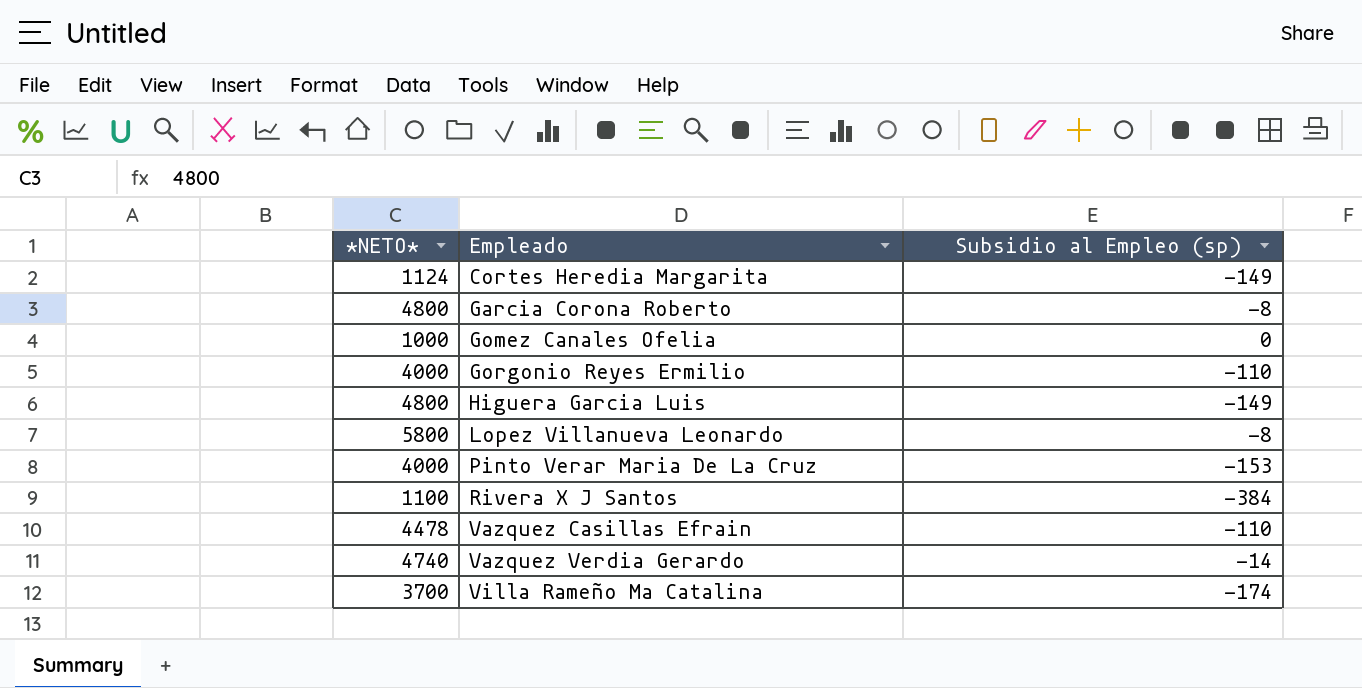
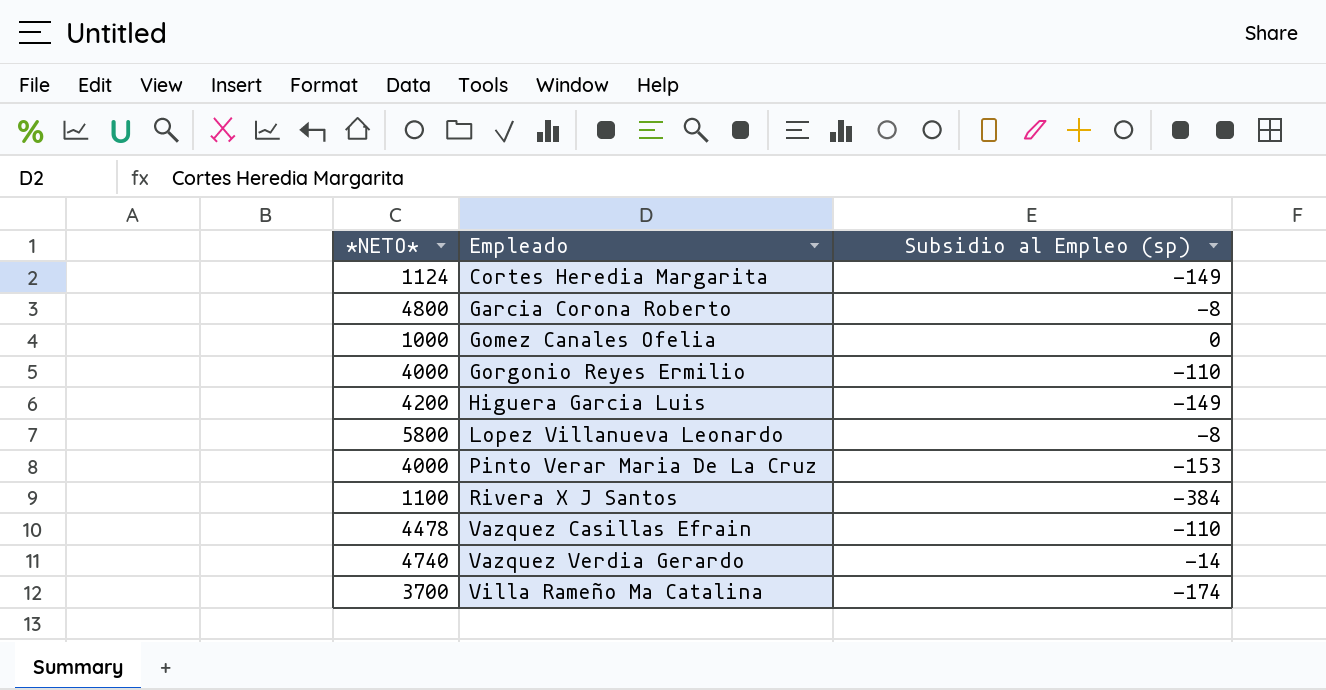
Higuera Garcia Luis | *NETO*: 4800 -> 4200

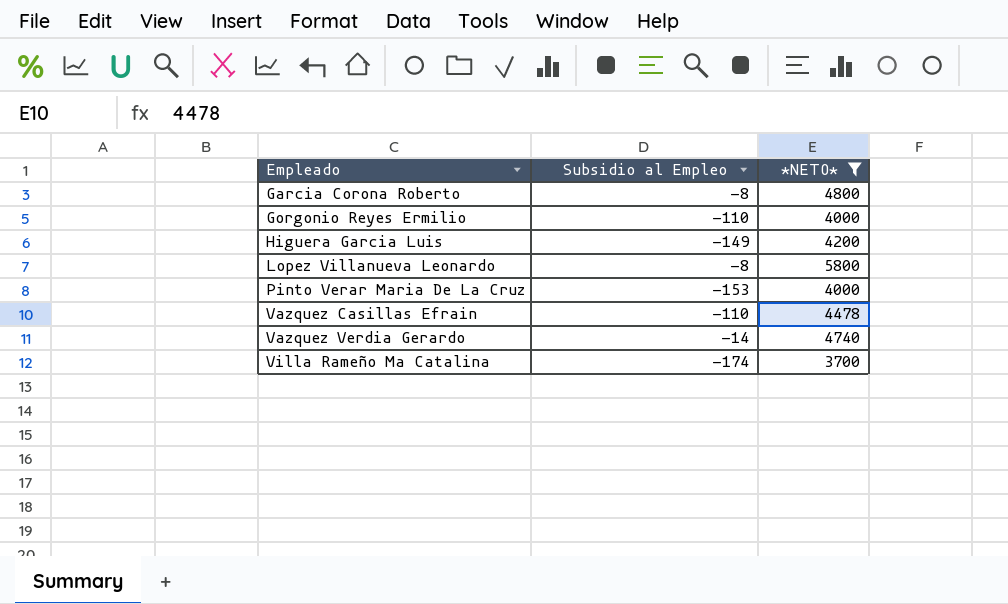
filter: none -> *NETO* >= 3700
column name: Subsidio al Empleo (sp) -> Subsidio al Empleo
column *NETO* | position: 1 -> 3

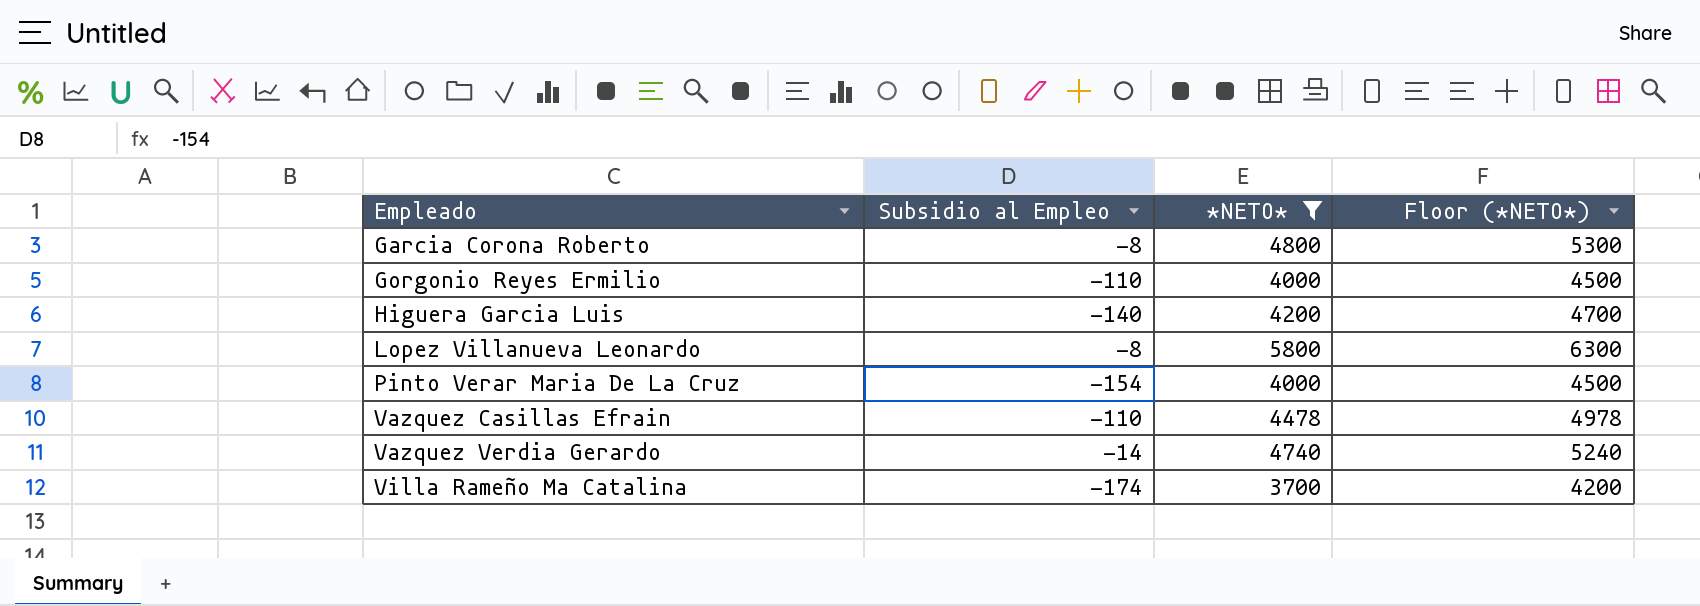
column Floor (*NETO*) | formula: none -> [*NETO*] + 500
Higuera Garcia Luis | Subsidio al Empleo: -149 -> -140
Pinto Verar Maria De La Cruz | Subsidio al Empleo: -153 -> -154

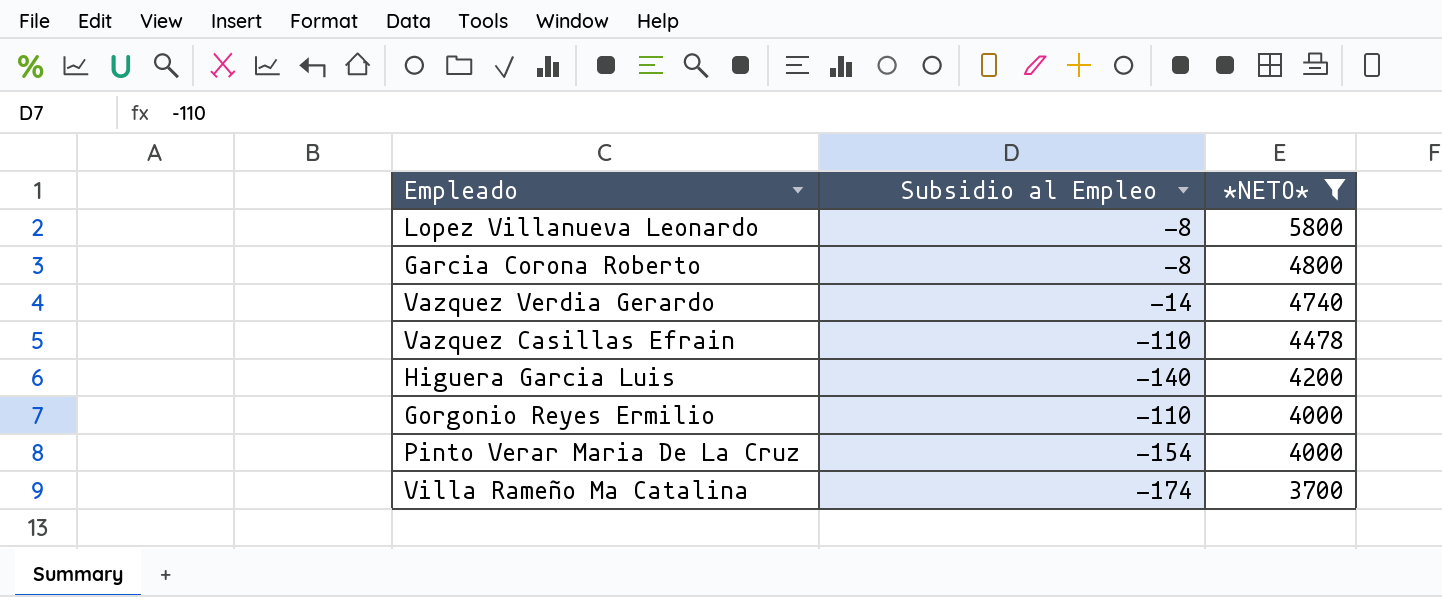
row order: Empleado ascending -> *NETO* descending
column Floor (*NETO*) | formula: [*NETO*] + 500 -> none

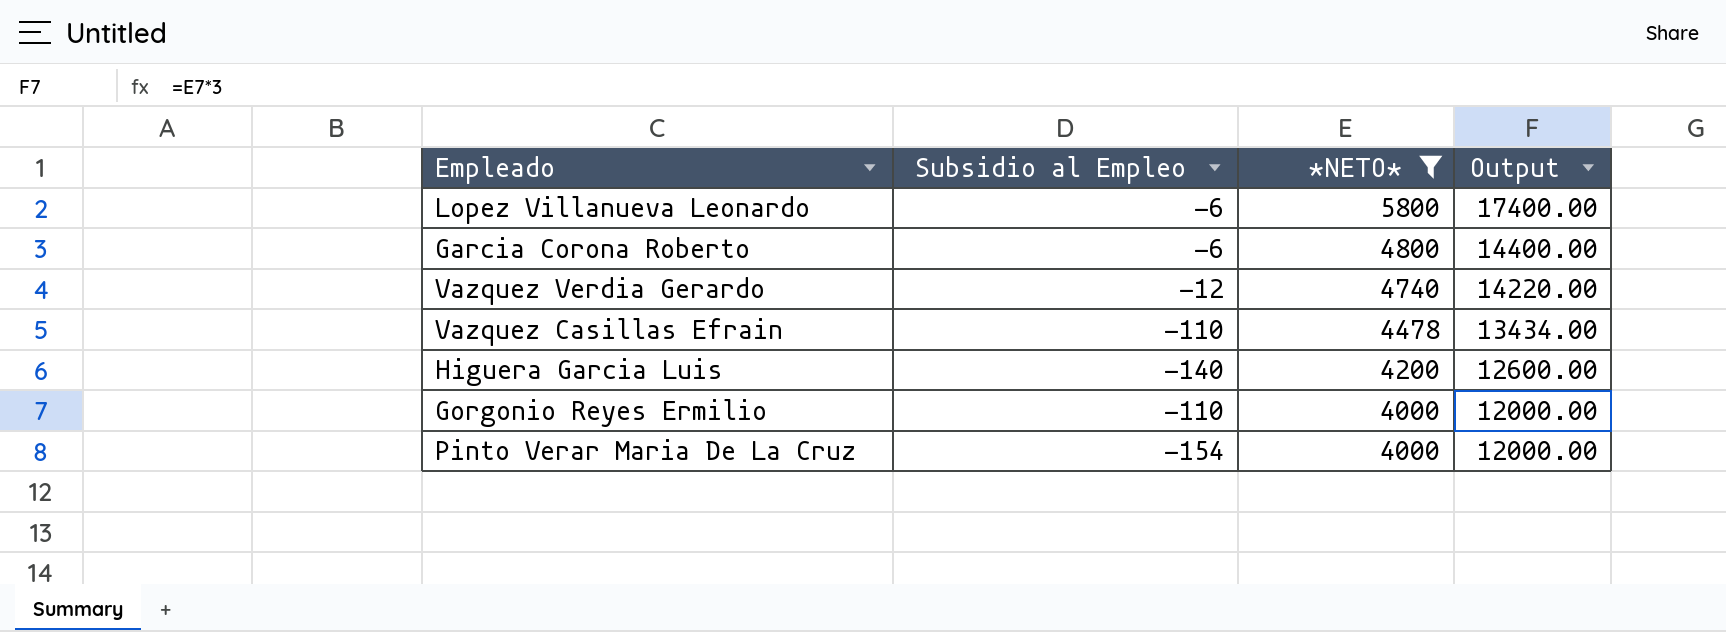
column Output | formula: none -> [*NETO*] * 3
row Villa Rameño Ma Catalina: -174 | 3700 -> none
Lopez Villanueva Leonardo | Subsidio al Empleo: -8 -> -6
Garcia Corona Roberto | Subsidio al Empleo: -8 -> -6
Vazquez Verdia Gerardo | Subsidio al Empleo: -14 -> -12

